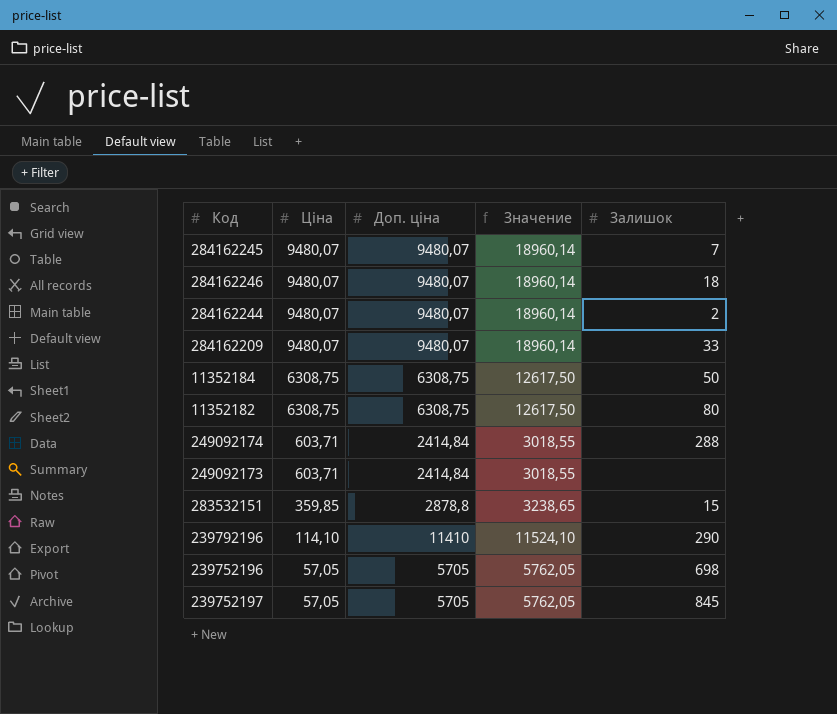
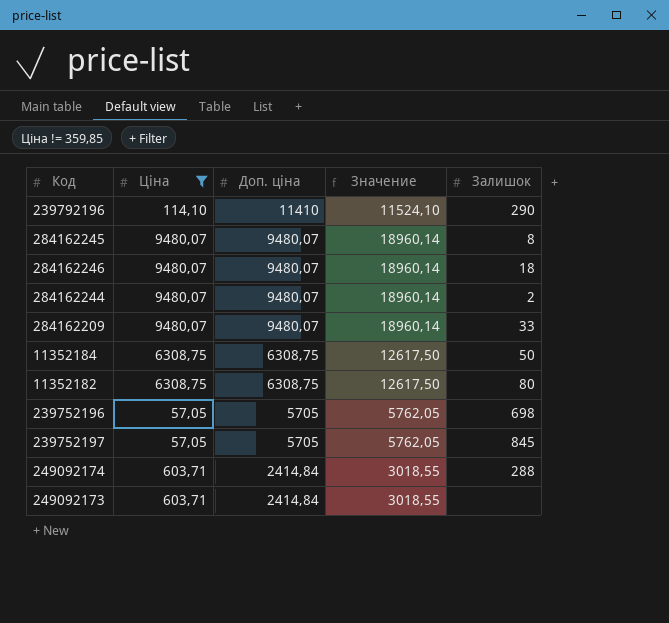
filter: none -> Ціна != 359,85
row order: Ціна descending -> Доп. ціна descending
284162245 | Залишок: 7 -> 8

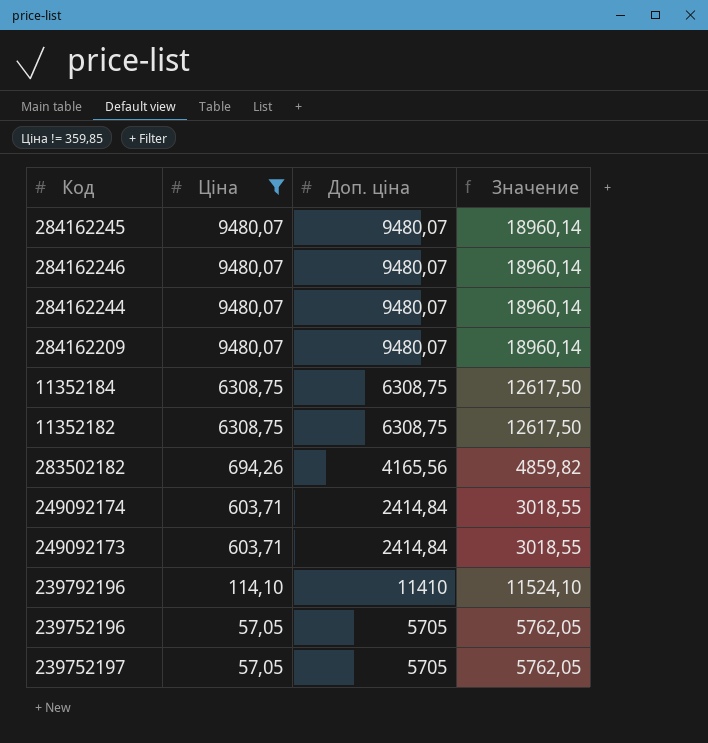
row order: Доп. ціна descending -> Ціна descending
column Залишок | position: 5 -> none
row 283502182: none -> 694,26 | 4165,56 | 4859,82

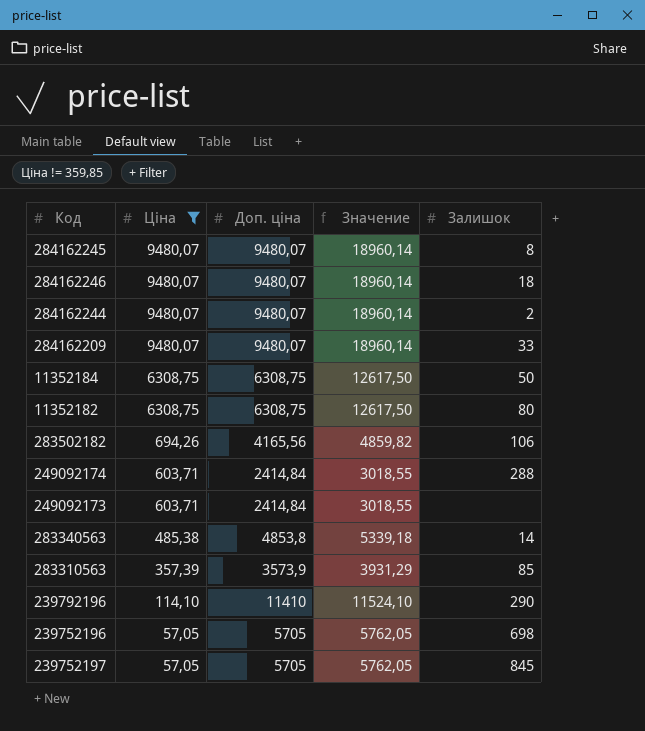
column Залишок | position: none -> 5
row 283340563: none -> 485,38 | 4853,8 | 5339,18 | 14
row 283310563: none -> 357,39 | 3573,9 | 3931,29 | 85

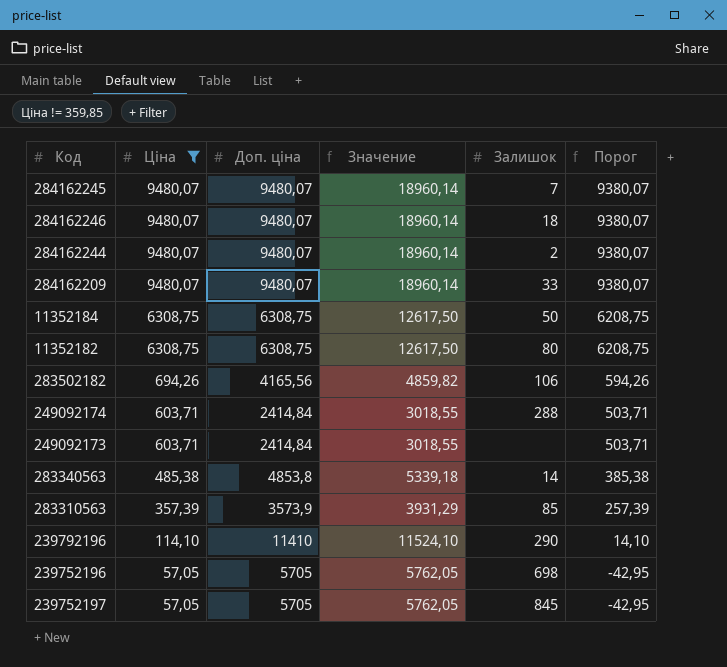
column Порог | formula: none -> [Ціна] - 100
284162245 | Залишок: 8 -> 7

